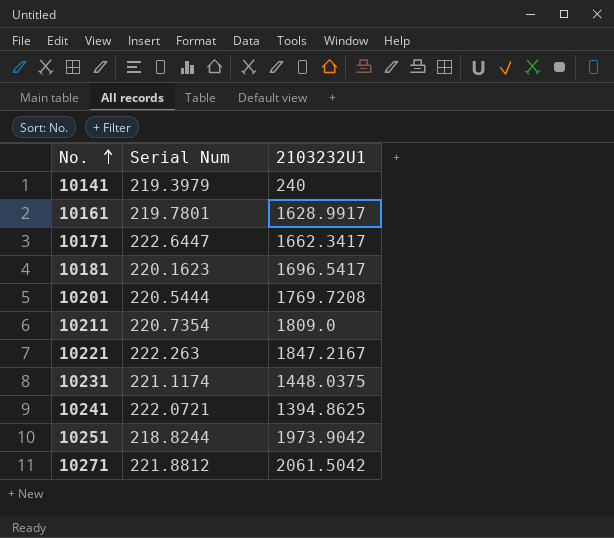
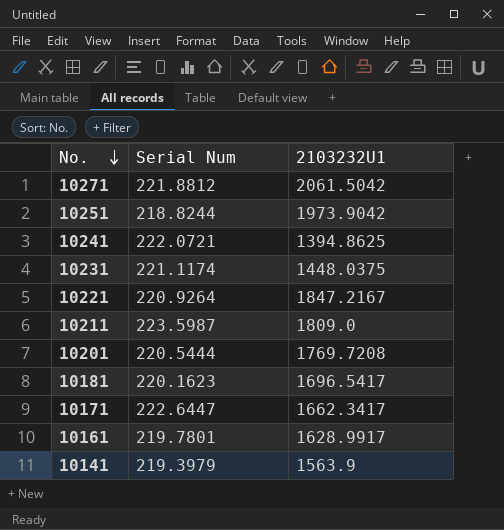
row order: No. ascending -> No. descending
10221 | Serial Num: 222.263 -> 220.9264
10211 | Serial Num: 220.7354 -> 223.5987
10141 | 2103232U1: 240 -> 1563.9

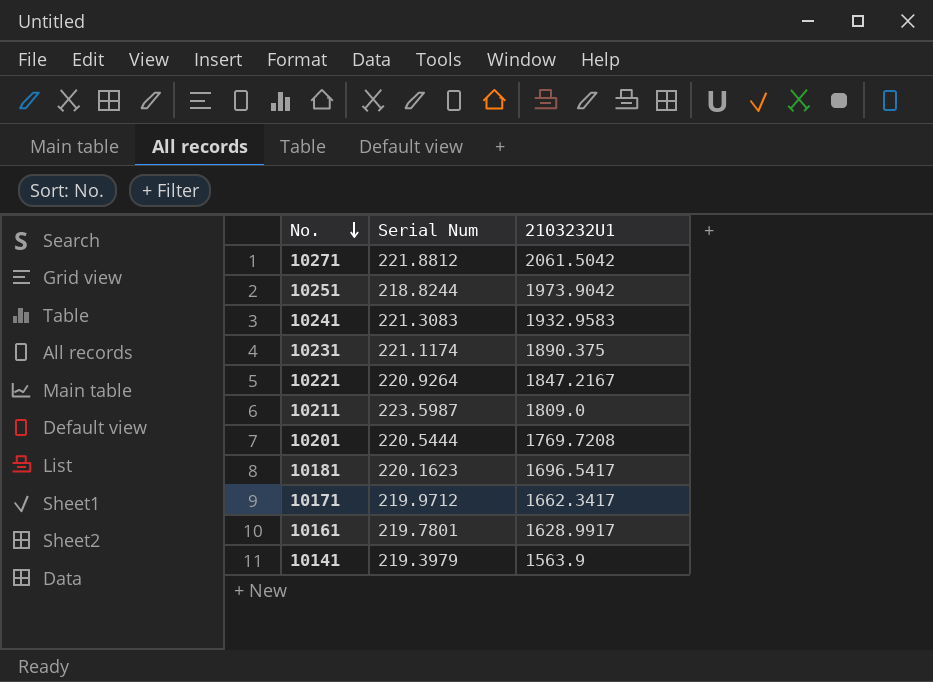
10241 | Serial Num: 222.0721 -> 221.3083
10241 | 2103232U1: 1394.8625 -> 1932.9583
10231 | 2103232U1: 1448.0375 -> 1890.375
10171 | Serial Num: 222.6447 -> 219.9712

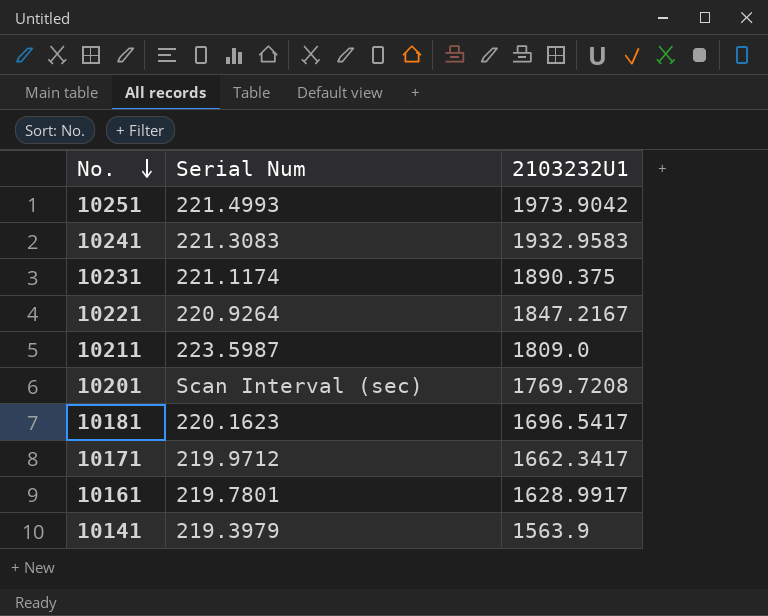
row 10271: 221.8812 | 2061.5042 -> none
10251 | Serial Num: 218.8244 -> 221.4993
10201 | Serial Num: 220.5444 -> Scan Interval (sec)

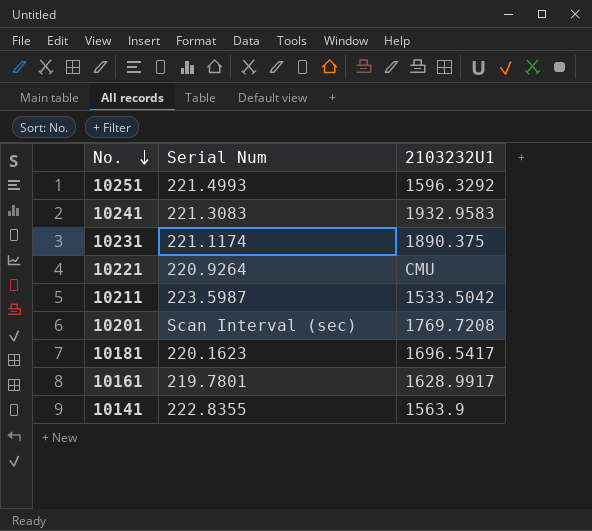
row 10171: 219.9712 | 1662.3417 -> none
10251 | 2103232U1: 1973.9042 -> 1596.3292
10221 | 2103232U1: 1847.2167 -> CMU
10211 | 2103232U1: 1809.0 -> 1533.5042
10141 | Serial Num: 219.3979 -> 222.8355

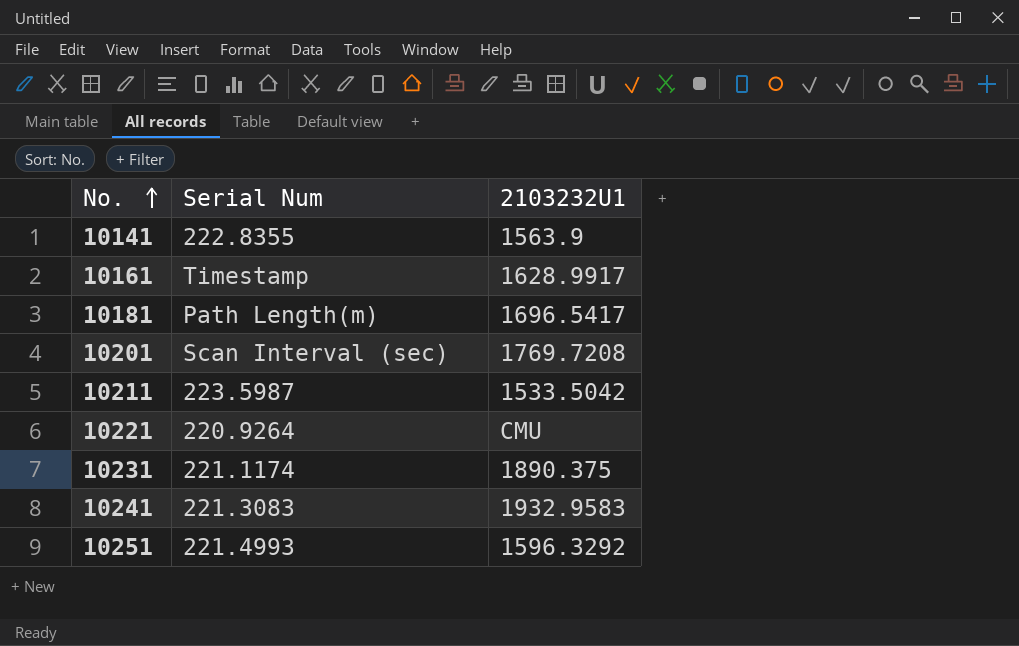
row order: No. descending -> No. ascending
10161 | Serial Num: 219.7801 -> Timestamp
10181 | Serial Num: 220.1623 -> Path Length(m)

